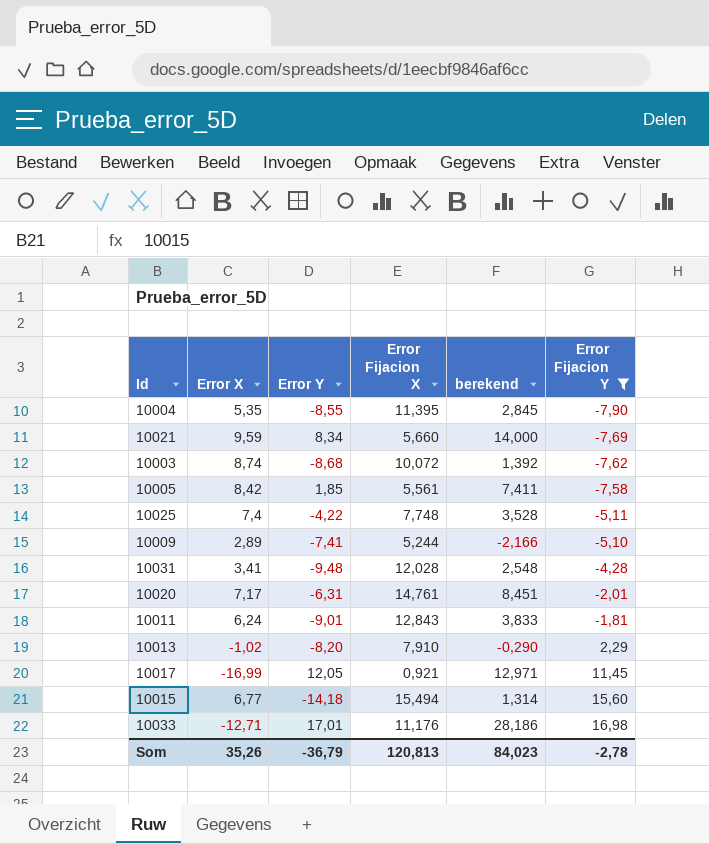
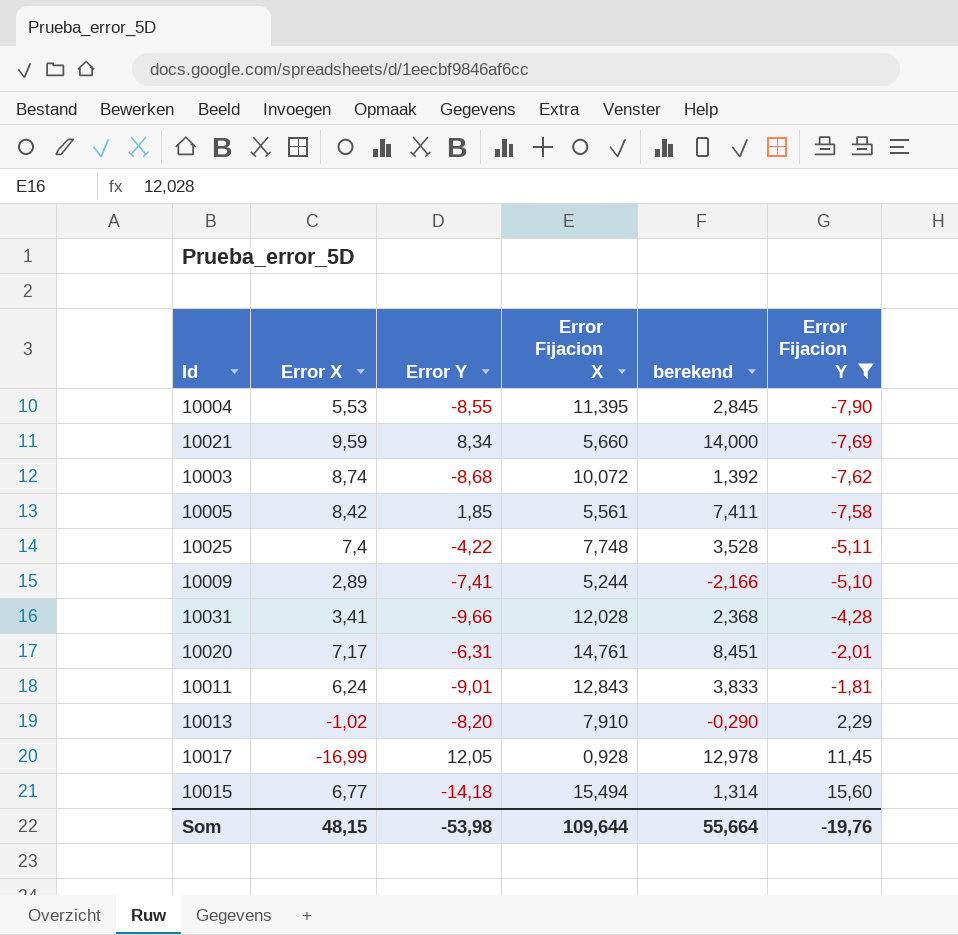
row 10033: -12,71 | 17,01 | 11,176 | 28,186 | 16,98 -> none
10004 | Error X: 5,35 -> 5,53
10031 | Error Y: -9,48 -> -9,66
10031 | berekend: 2,548 -> 2,368
10017 | Error Fijacion X: 0,921 -> 0,928
10017 | berekend: 12,971 -> 12,978
Som | Error X: 35,26 -> 48,15
Som | Error Y: -36,79 -> -53,98
Som | Error Fijacion X: 120,813 -> 109,644
Som | berekend: 84,023 -> 55,664
Som | Error Fijacion Y: -2,78 -> -19,76

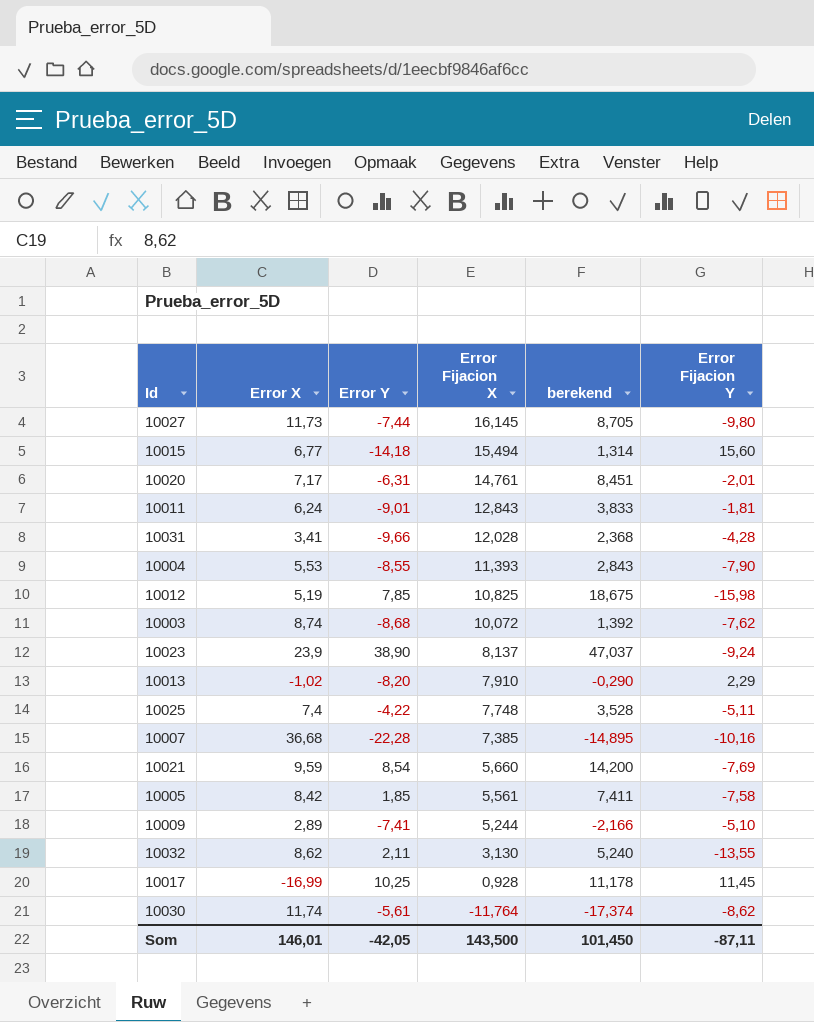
filter: Error Fijacion Y >= -7,90 -> none
row order: Error Fijacion Y ascending -> Error Fijacion X descending
10004 | Error Fijacion X: 11,395 -> 11,393
10004 | berekend: 2,845 -> 2,843
10021 | Error Y: 8,34 -> 8,54
10021 | berekend: 14,000 -> 14,200
10017 | Error Y: 12,05 -> 10,25
10017 | berekend: 12,978 -> 11,178
Som | Error X: 48,15 -> 146,01
Som | Error Y: -53,98 -> -42,05
Som | Error Fijacion X: 109,644 -> 143,500
Som | berekend: 55,664 -> 101,450
Som | Error Fijacion Y: -19,76 -> -87,11

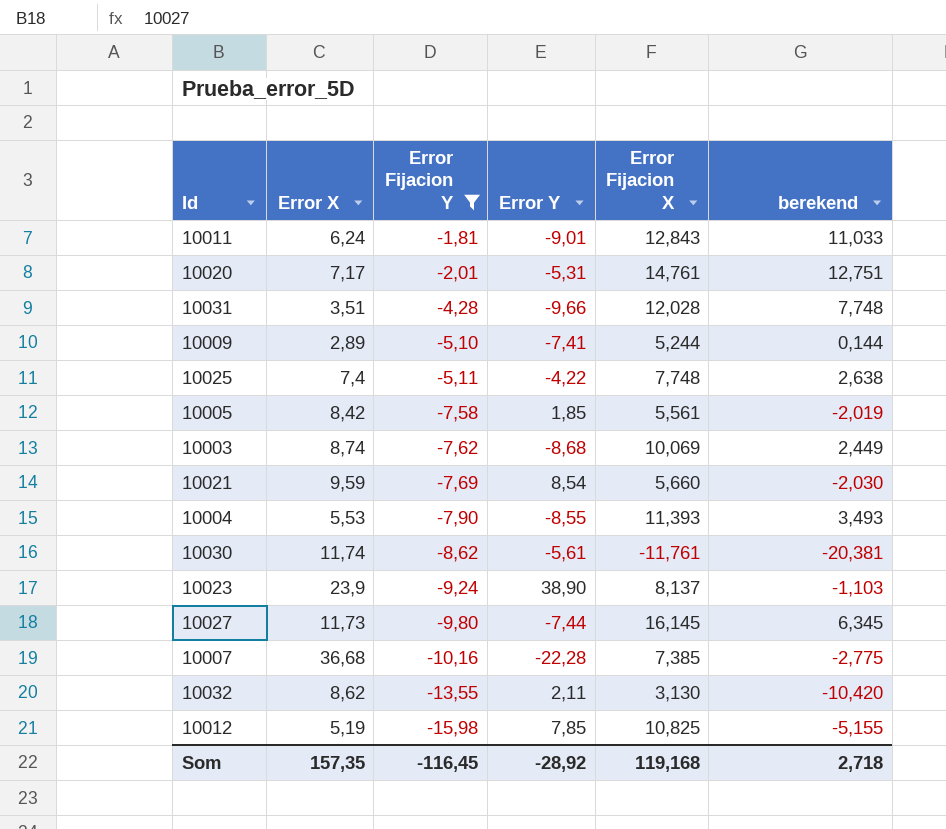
filter: none -> Error Fijacion Y <= -1,81
row order: Error Fijacion X descending -> Error Fijacion Y descending
column Error Fijacion Y | position: 6 -> 3
column berekend | formula: [Error Y] + [Error Fijacion X] -> [Error Fijacion Y] + [Error Fijacion X]
10020 | Error Y: -6,31 -> -5,31
10031 | Error X: 3,41 -> 3,51
10003 | Error Fijacion X: 10,072 -> 10,069
10030 | Error Fijacion X: -11,764 -> -11,761
Som | Error X: 146,01 -> 157,35
Som | Error Fijacion Y: -87,11 -> -116,45
Som | Error Y: -42,05 -> -28,92
Som | Error Fijacion X: 143,500 -> 119,168
Som | berekend: 101,450 -> 2,718

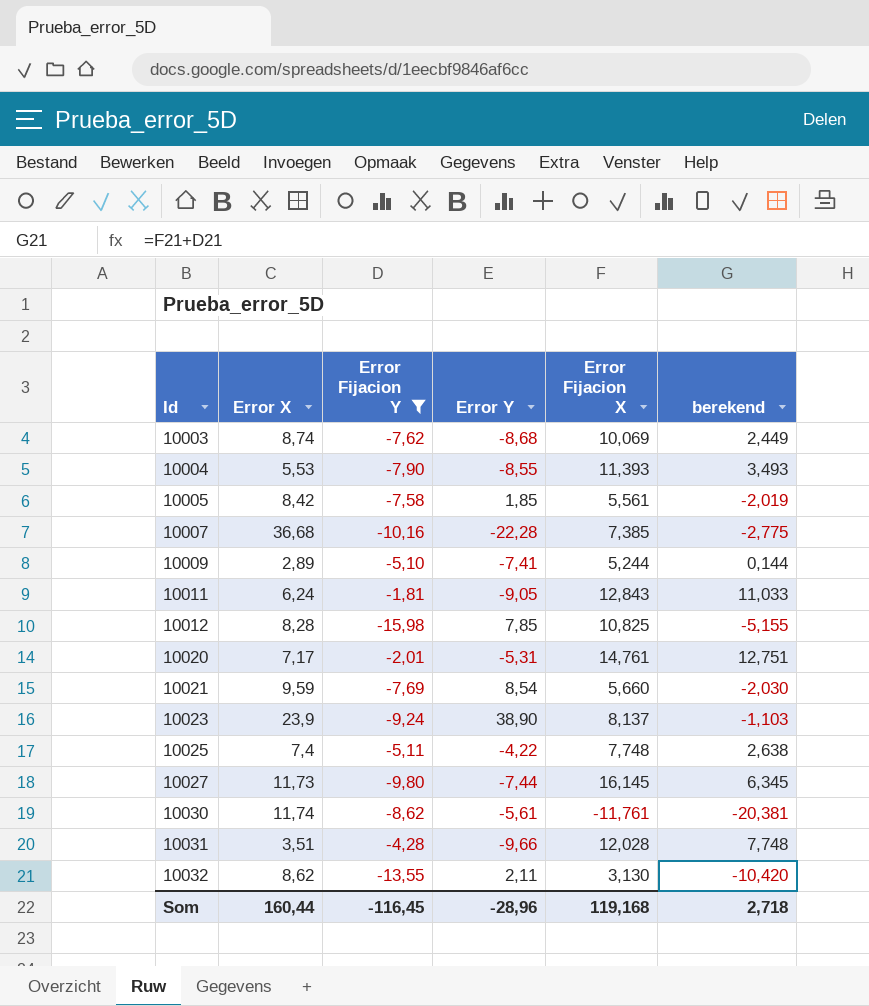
row order: Error Fijacion Y descending -> Id ascending
10011 | Error Y: -9,01 -> -9,05
10012 | Error X: 5,19 -> 8,28
Som | Error X: 157,35 -> 160,44
Som | Error Y: -28,92 -> -28,96

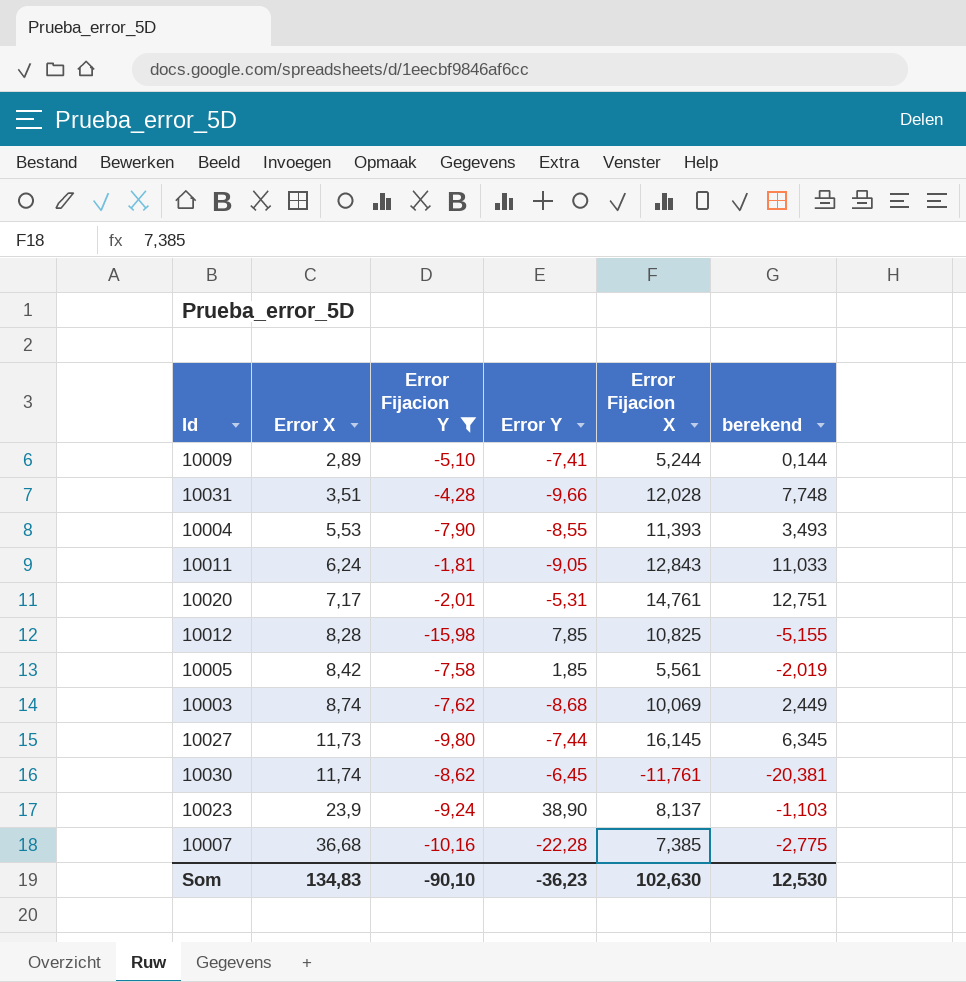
row order: Id ascending -> Error X ascending
row 10021: 9,59 | -7,69 | 8,54 | 5,660 | -2,030 -> none
row 10025: 7,4 | -5,11 | -4,22 | 7,748 | 2,638 -> none
row 10032: 8,62 | -13,55 | 2,11 | 3,130 | -10,420 -> none
10030 | Error Y: -5,61 -> -6,45
Som | Error X: 160,44 -> 134,83
Som | Error Fijacion Y: -116,45 -> -90,10
Som | Error Y: -28,96 -> -36,23
Som | Error Fijacion X: 119,168 -> 102,630
Som | berekend: 2,718 -> 12,530

